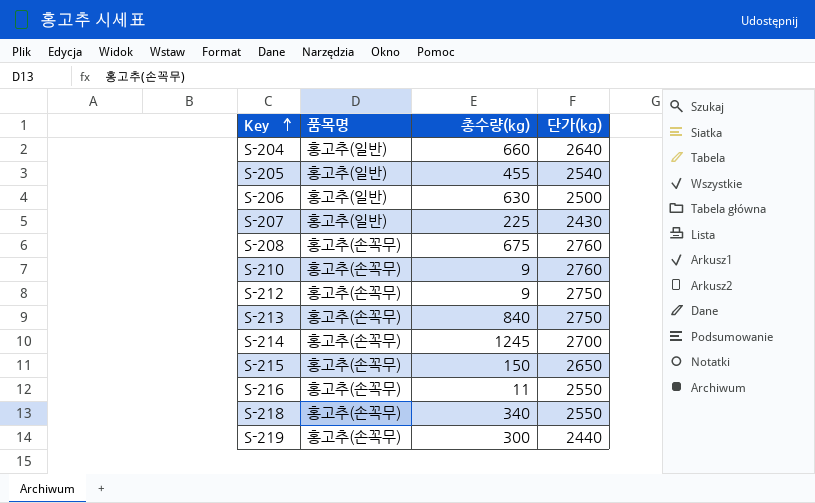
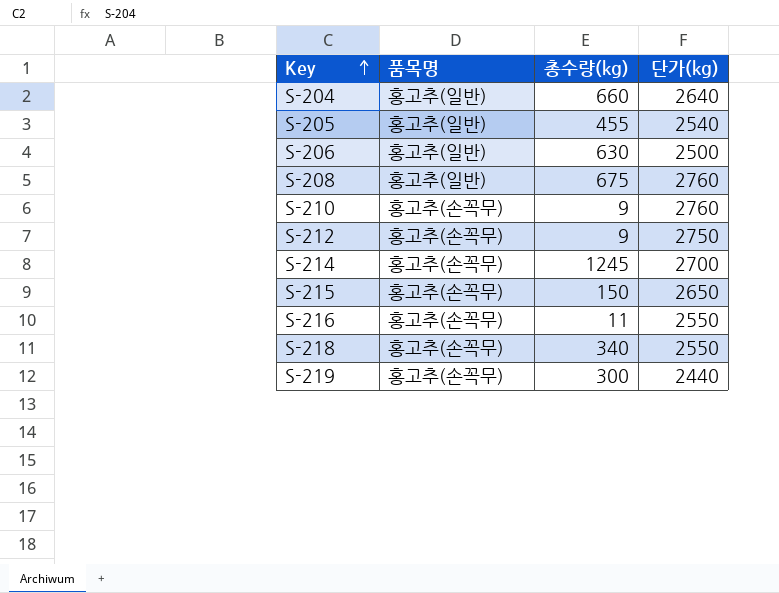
row S-207: 홍고추(일반) | 225 | 2430 -> none
row S-213: 홍고추(손꼭무) | 840 | 2750 -> none
S-208 | 품목명: 홍고추(손꼭무) -> 홍고추(일반)

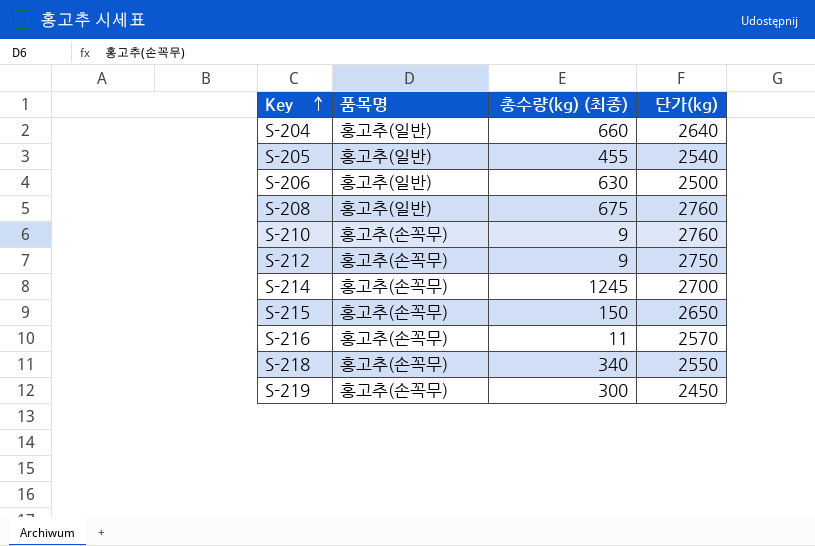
column name: 총수량(kg) -> 총수량(kg) (최종)
S-216 | 단가(kg): 2550 -> 2570
S-219 | 단가(kg): 2440 -> 2450

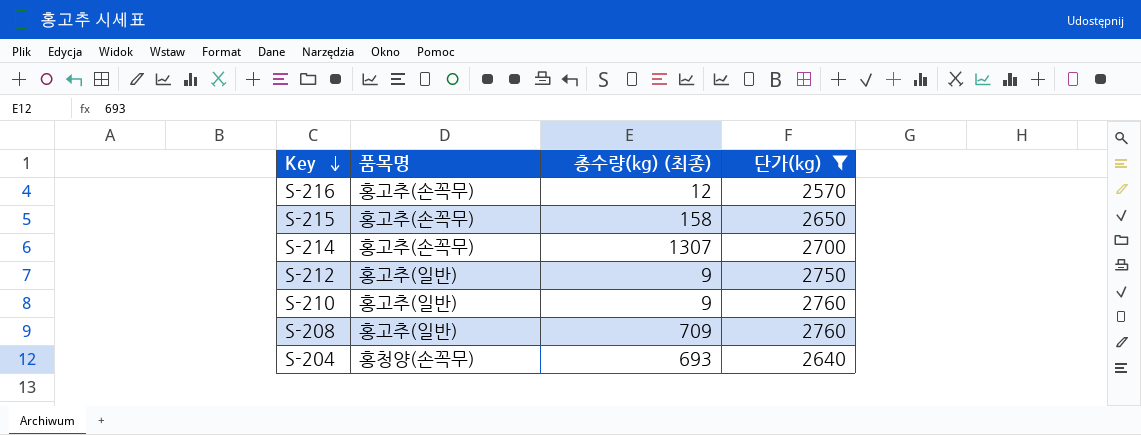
filter: none -> 단가(kg) >= 2570
row order: Key ascending -> Key descending
S-216 | 총수량(kg) (최종): 11 -> 12
S-215 | 총수량(kg) (최종): 150 -> 158
S-214 | 총수량(kg) (최종): 1245 -> 1307
S-212 | 품목명: 홍고추(손꼭무) -> 홍고추(일반)
S-210 | 품목명: 홍고추(손꼭무) -> 홍고추(일반)
S-208 | 총수량(kg) (최종): 675 -> 709
S-204 | 품목명: 홍고추(일반) -> 홍청양(손꼭무)
S-204 | 총수량(kg) (최종): 660 -> 693

